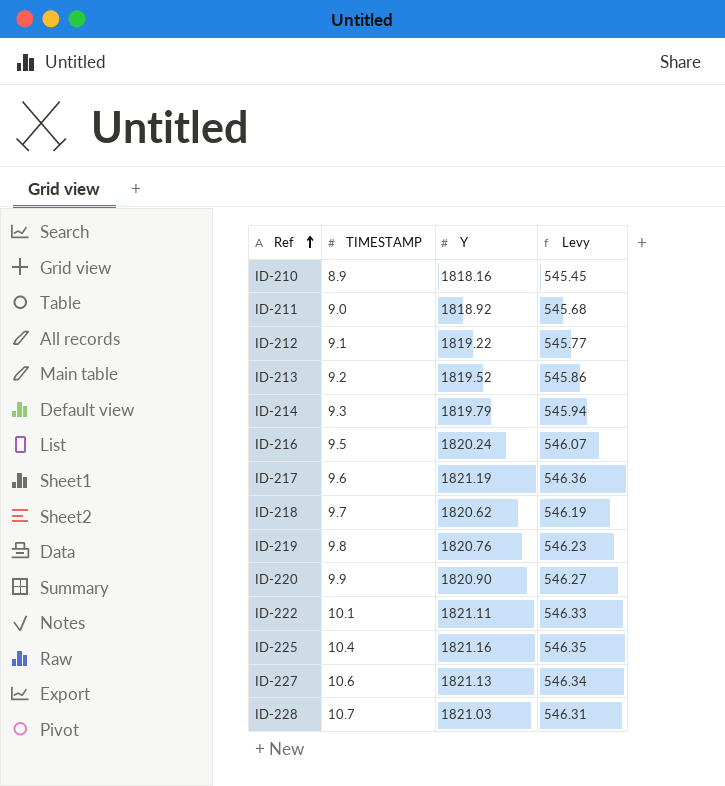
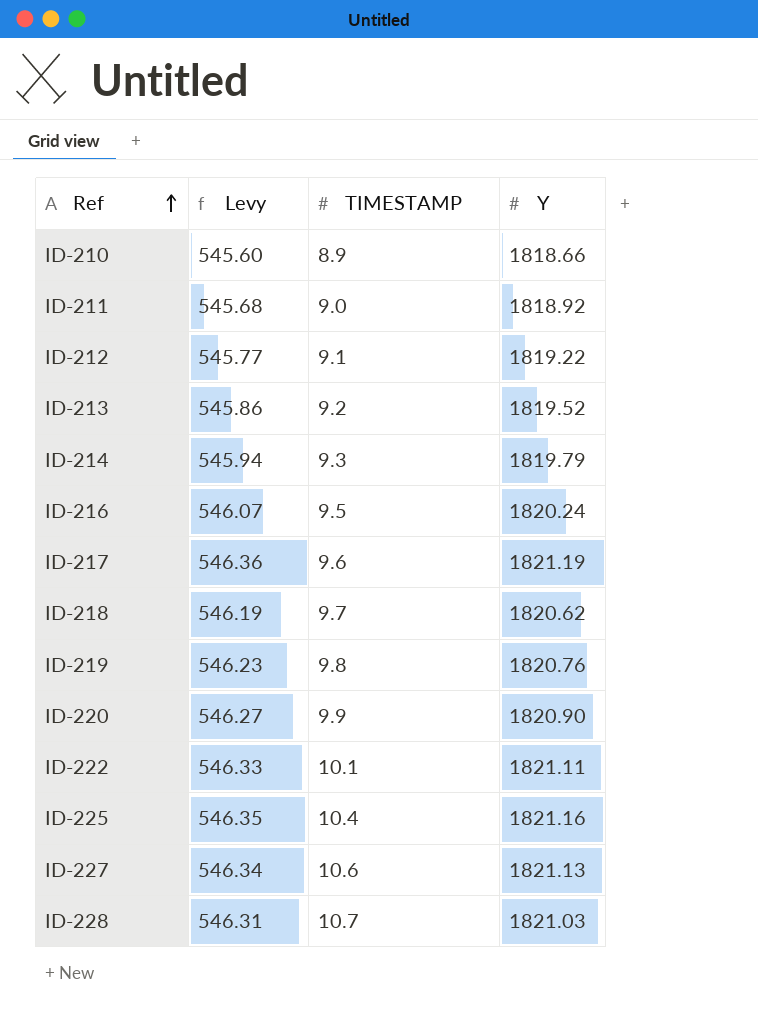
column Levy | position: 4 -> 2
ID-210 | Levy: 545.45 -> 545.60
ID-210 | Y: 1818.16 -> 1818.66

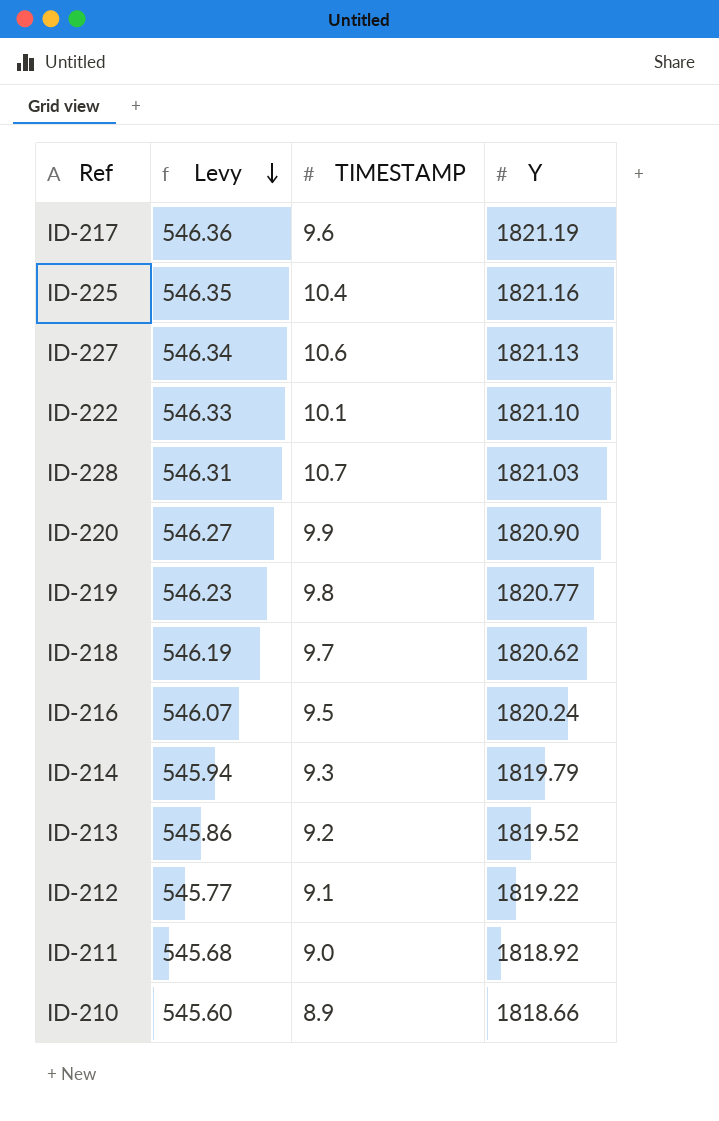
row order: Ref ascending -> Levy descending
ID-222 | Y: 1821.11 -> 1821.10
ID-219 | Y: 1820.76 -> 1820.77

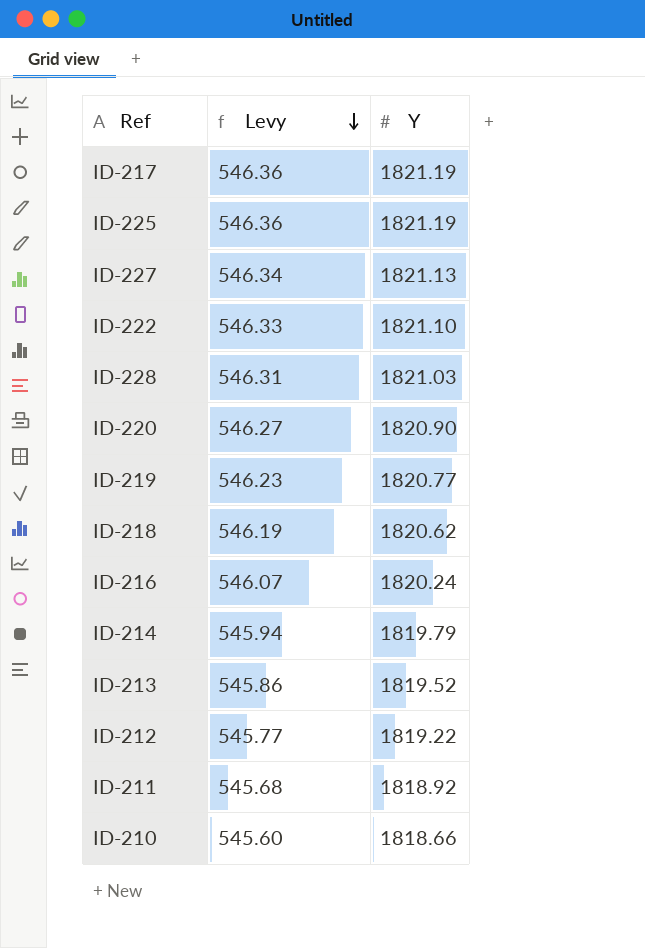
column TIMESTAMP | position: 3 -> none
ID-225 | Levy: 546.35 -> 546.36
ID-225 | Y: 1821.16 -> 1821.19

